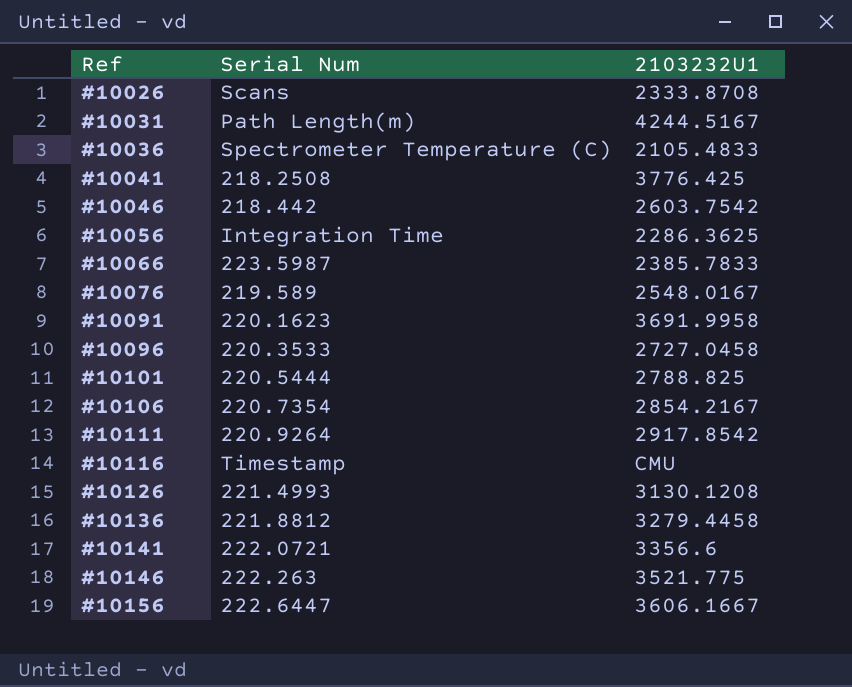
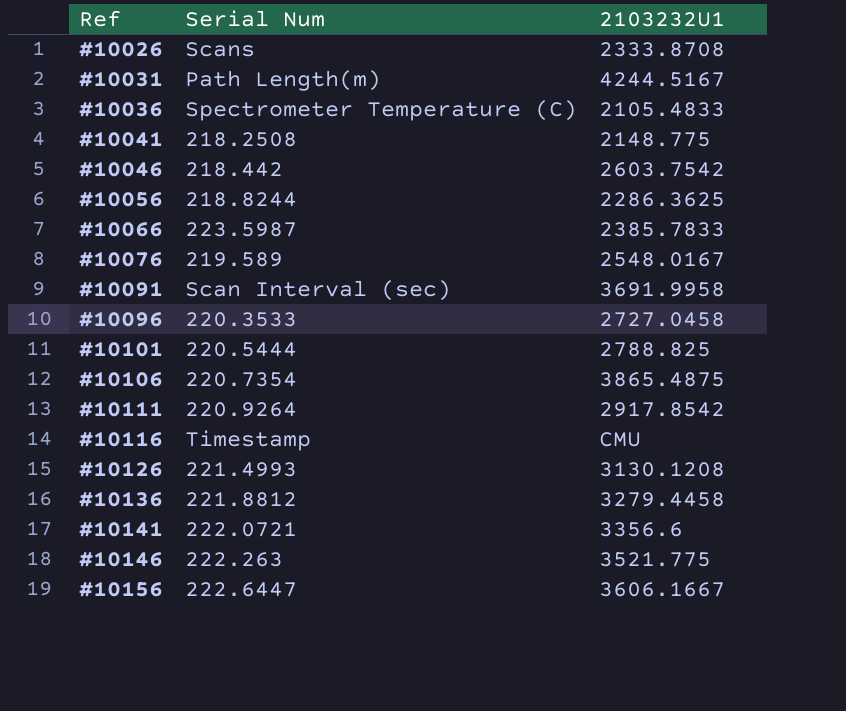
#10041 | 2103232U1: 3776.425 -> 2148.775
#10056 | Serial Num: Integration Time -> 218.8244
#10091 | Serial Num: 220.1623 -> Scan Interval (sec)
#10106 | 2103232U1: 2854.2167 -> 3865.4875

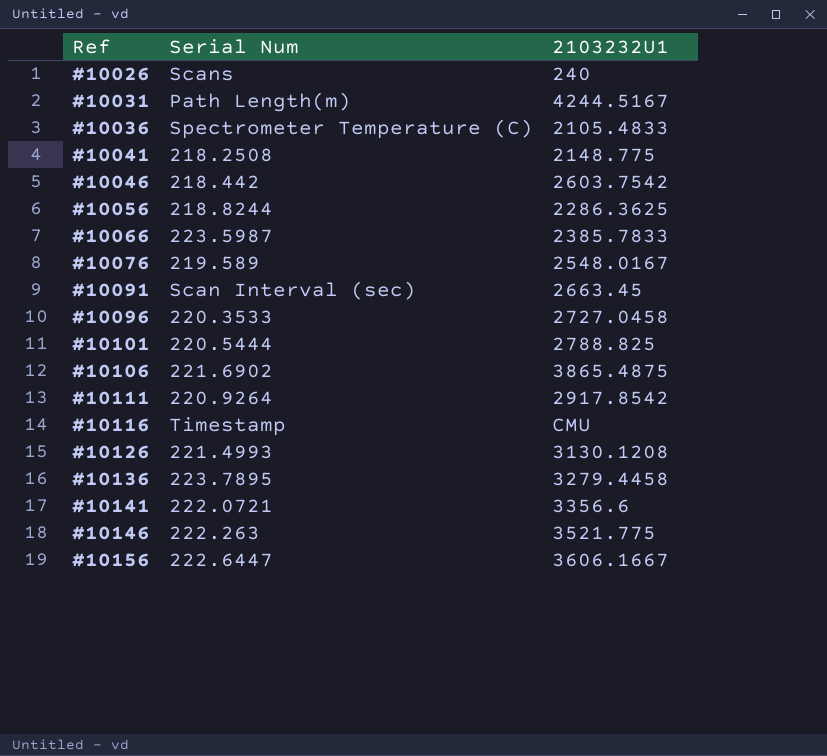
#10026 | 2103232U1: 2333.8708 -> 240
#10091 | 2103232U1: 3691.9958 -> 2663.45
#10106 | Serial Num: 220.7354 -> 221.6902
#10136 | Serial Num: 221.8812 -> 223.7895

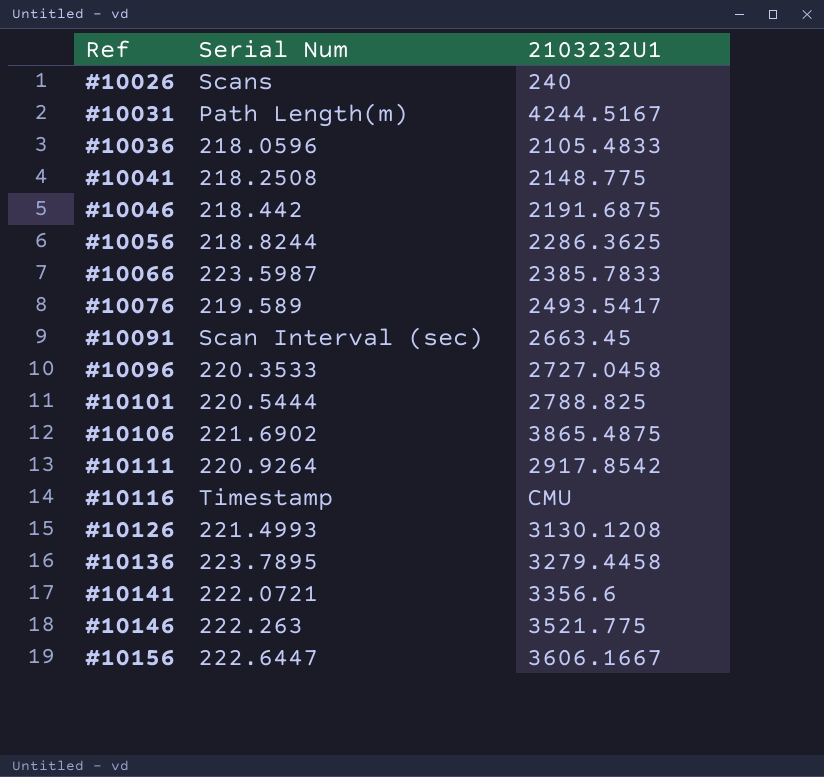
#10036 | Serial Num: Spectrometer Temperature (C) -> 218.0596
#10046 | 2103232U1: 2603.7542 -> 2191.6875
#10076 | 2103232U1: 2548.0167 -> 2493.5417

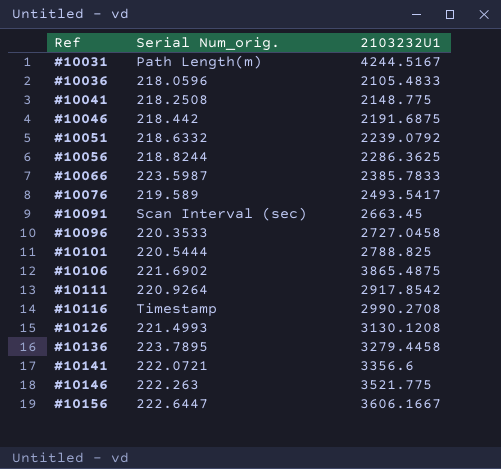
column name: Serial Num -> Serial Num_orig.
row #10026: Scans | 240 -> none
row #10051: none -> 218.6332 | 2239.0792
#10116 | 2103232U1: CMU -> 2990.2708

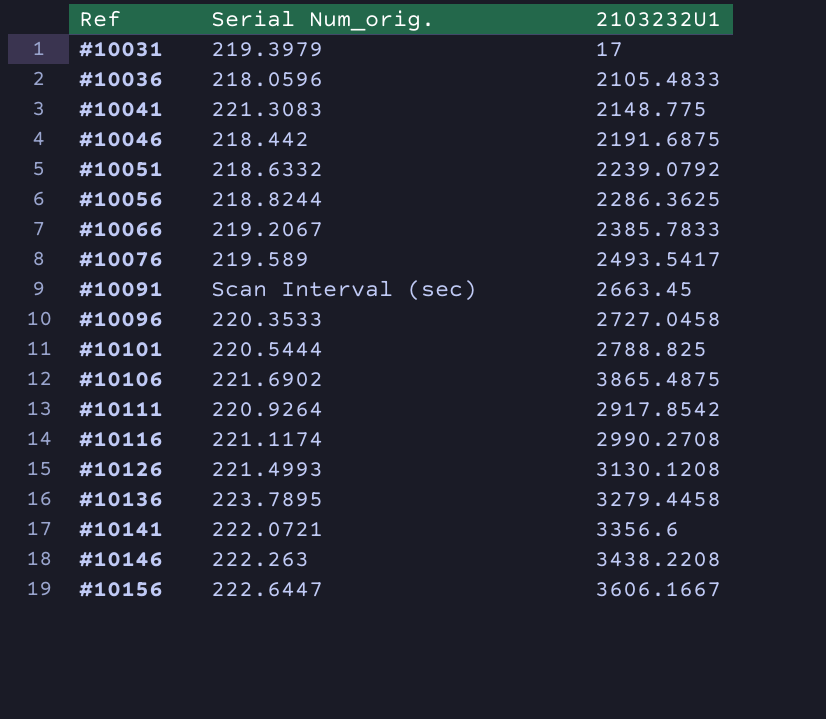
#10031 | Serial Num_orig.: Path Length(m) -> 219.3979
#10031 | 2103232U1: 4244.5167 -> 17
#10041 | Serial Num_orig.: 218.2508 -> 221.3083
#10066 | Serial Num_orig.: 223.5987 -> 219.2067
#10116 | Serial Num_orig.: Timestamp -> 221.1174
#10146 | 2103232U1: 3521.775 -> 3438.2208

